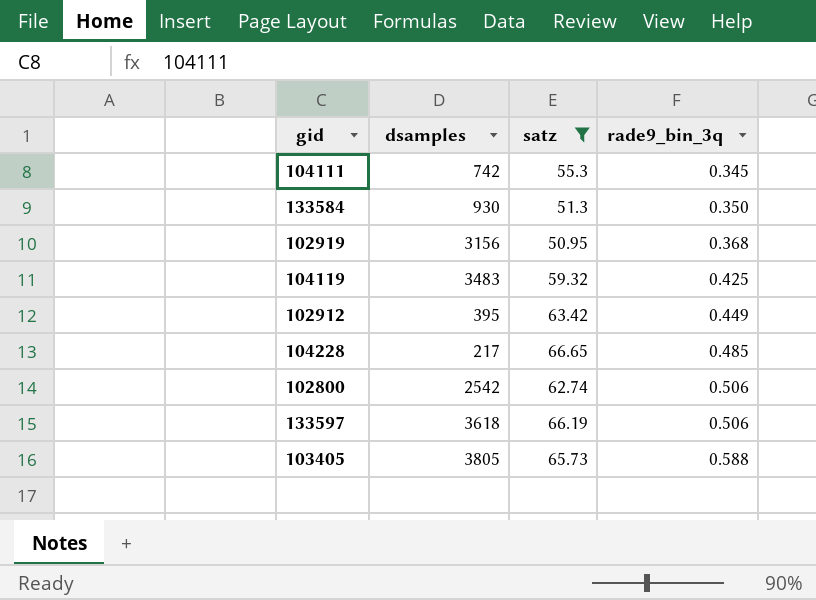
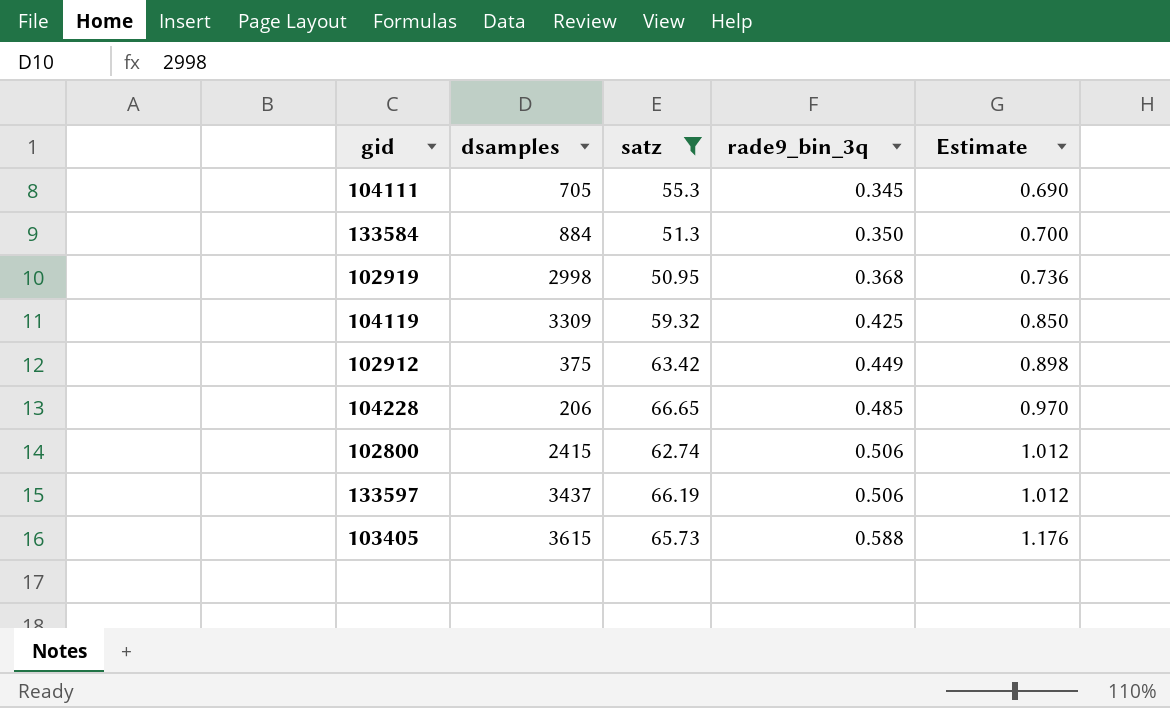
column Estimate | formula: none -> [rade9_bin_3q] * 2
104111 | dsamples: 742 -> 705
133584 | dsamples: 930 -> 884
102919 | dsamples: 3156 -> 2998
104119 | dsamples: 3483 -> 3309
102912 | dsamples: 395 -> 375
104228 | dsamples: 217 -> 206
102800 | dsamples: 2542 -> 2415
133597 | dsamples: 3618 -> 3437
103405 | dsamples: 3805 -> 3615

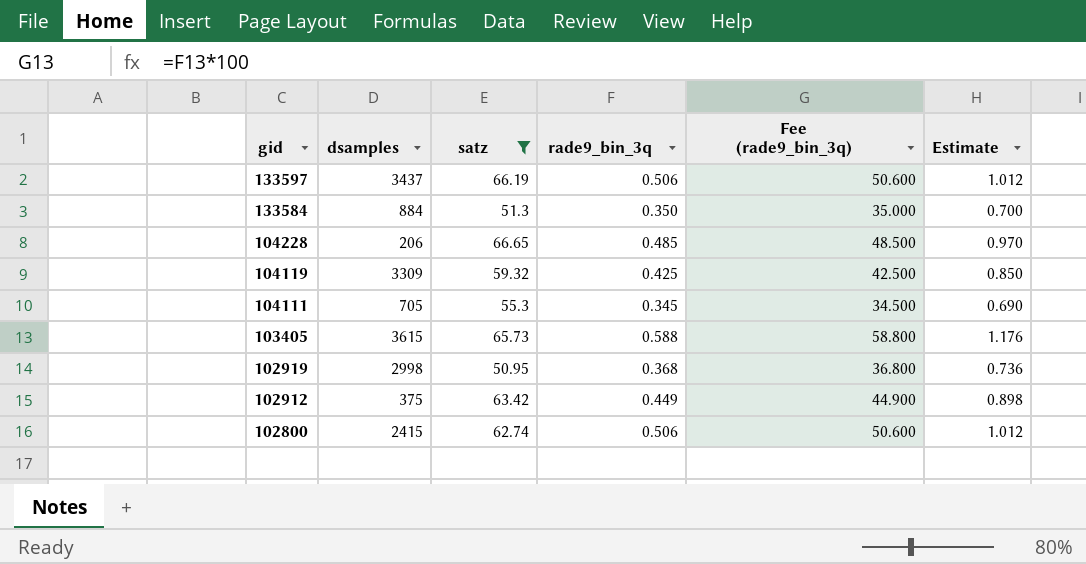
row order: rade9_bin_3q ascending -> gid descending
column Fee (rade9_bin_3q) | formula: none -> [rade9_bin_3q] * 100

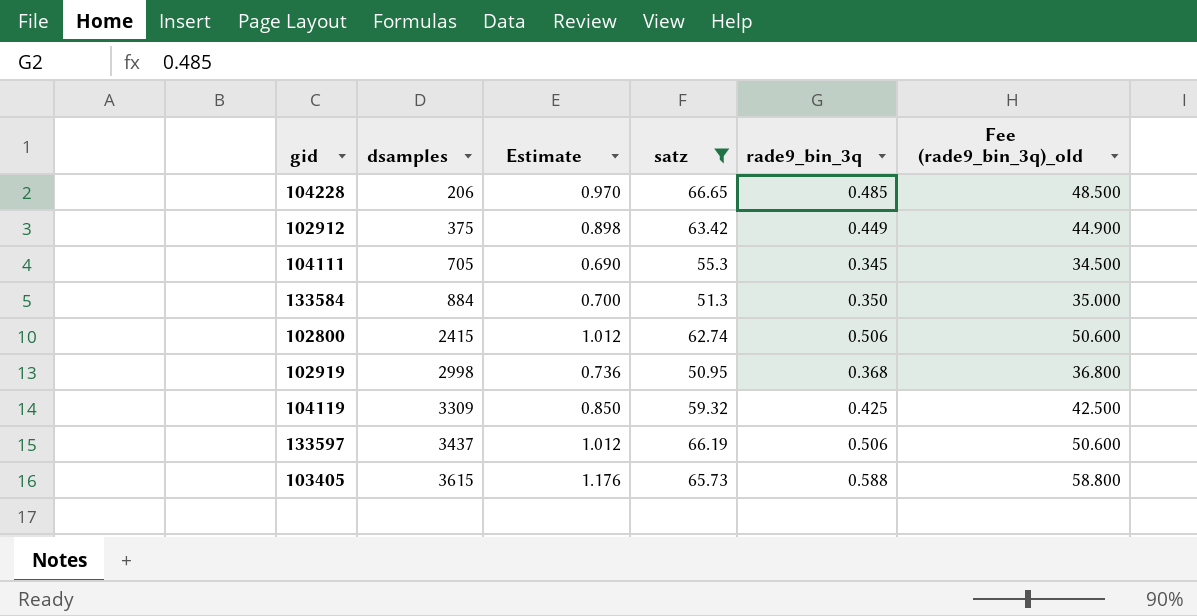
row order: gid descending -> dsamples ascending
column Estimate | position: 6 -> 3
column name: Fee (rade9_bin_3q) -> Fee (rade9_bin_3q)_old

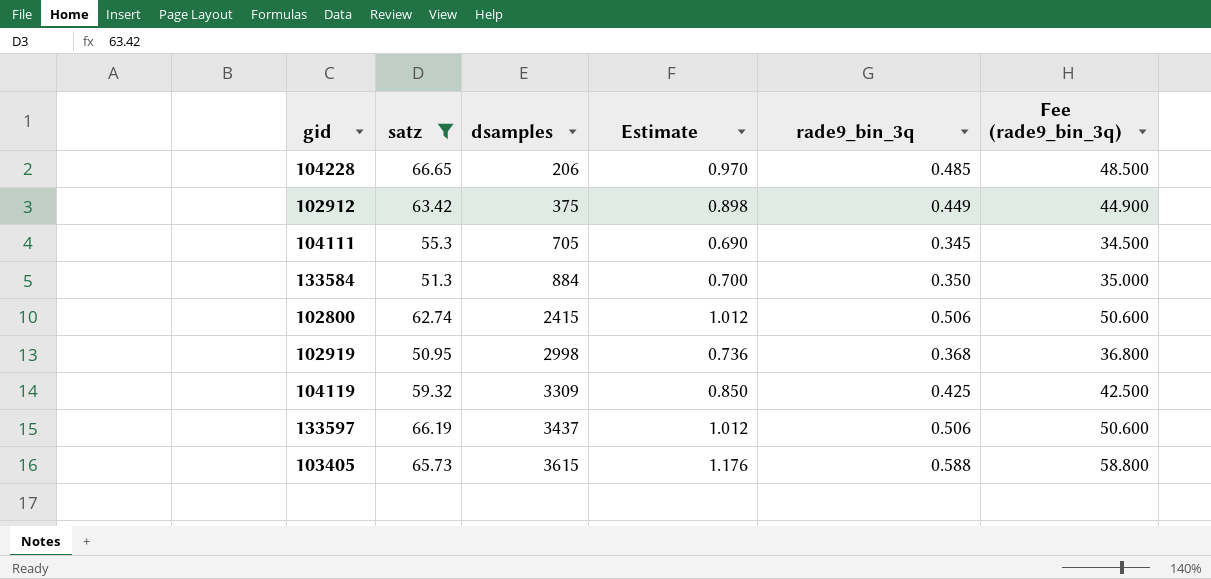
column satz | position: 4 -> 2
column name: Fee (rade9_bin_3q)_old -> Fee (rade9_bin_3q)

